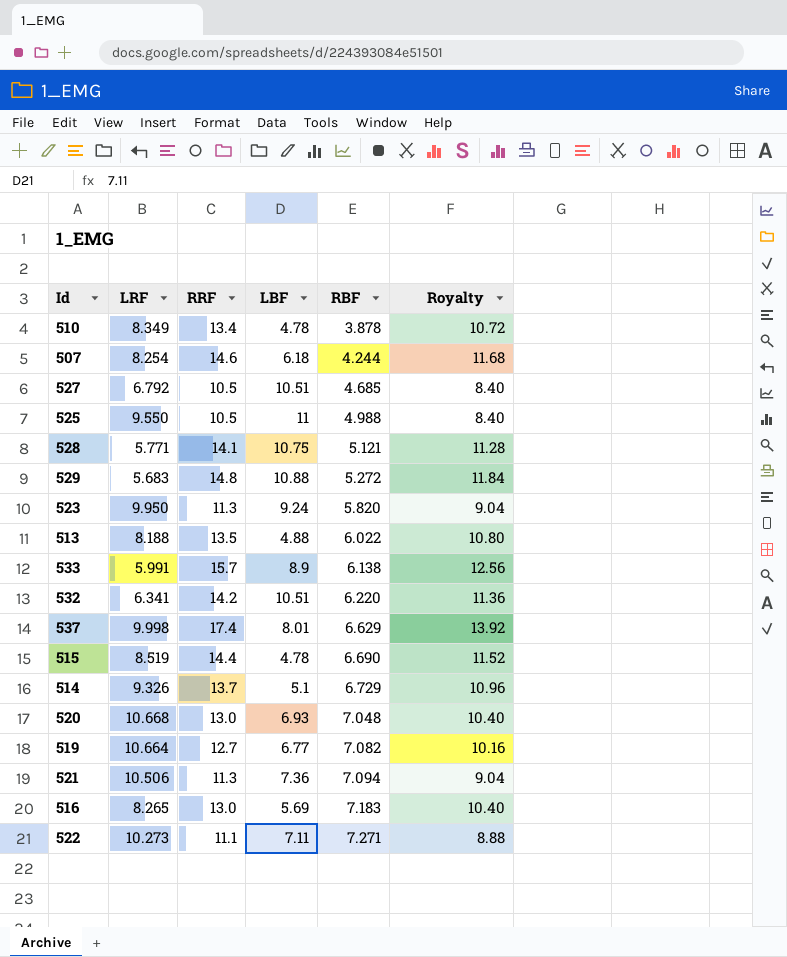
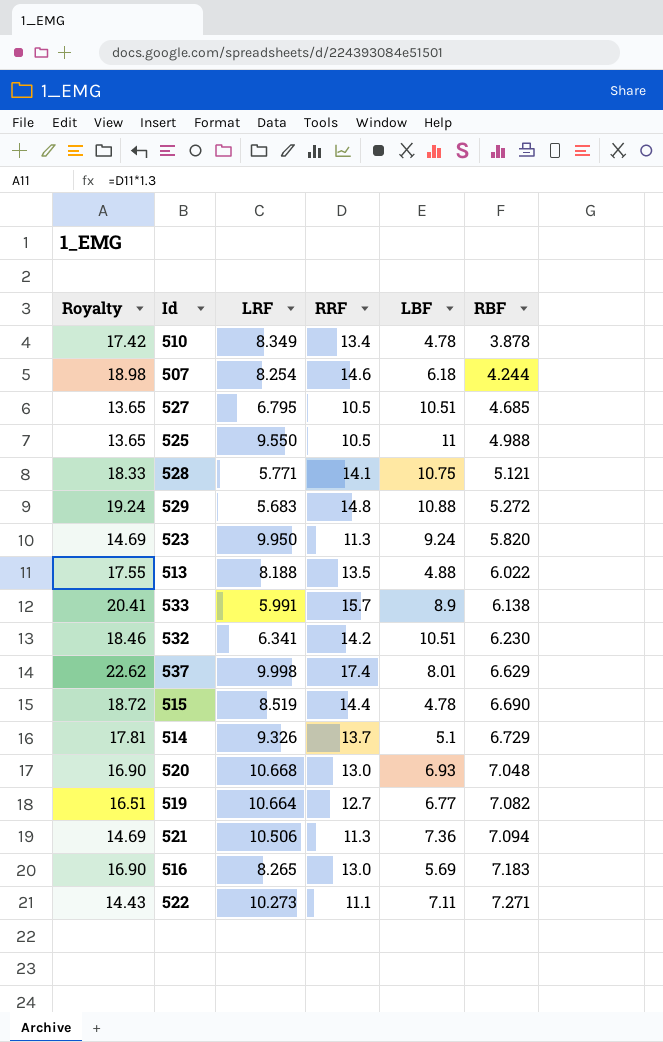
column Royalty | formula: [RRF] * 0.8 -> [RRF] * 1.3
column Royalty | position: 6 -> 1
527 | LRF: 6.792 -> 6.795
532 | RBF: 6.220 -> 6.230

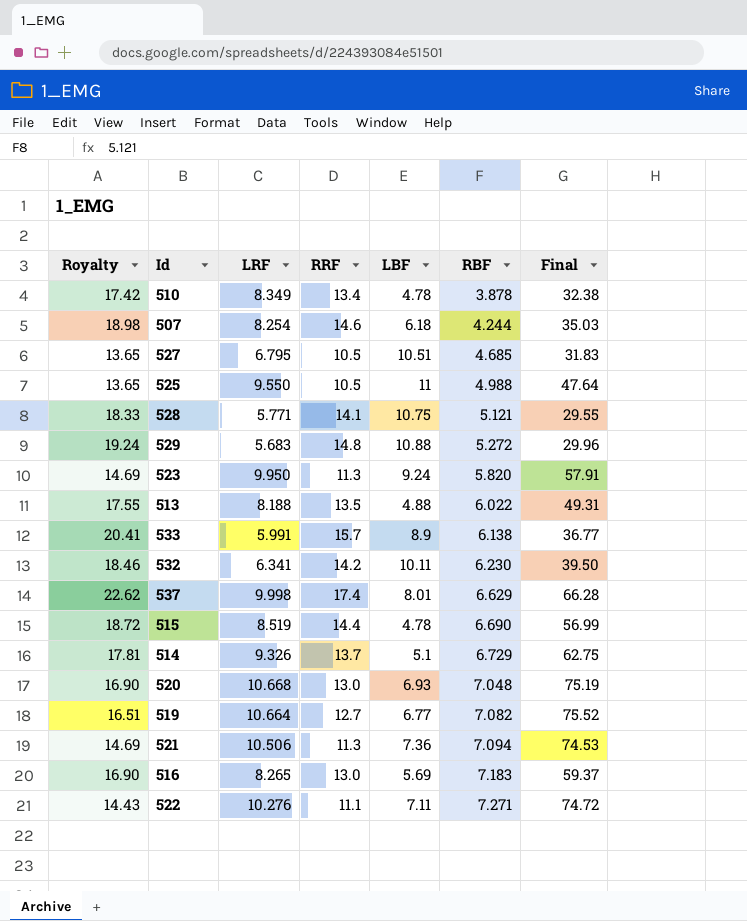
column Final | formula: none -> [LRF] * [RBF]
532 | LBF: 10.51 -> 10.11
522 | LRF: 10.273 -> 10.276

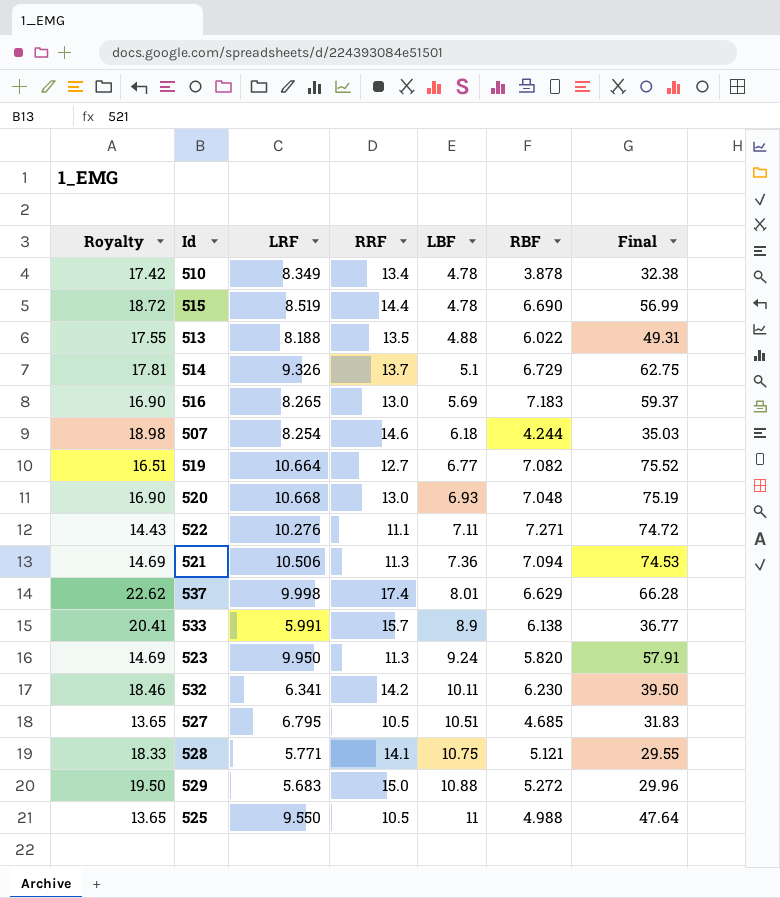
row order: RBF ascending -> LBF ascending
529 | Royalty: 19.24 -> 19.50
529 | RRF: 14.8 -> 15.0

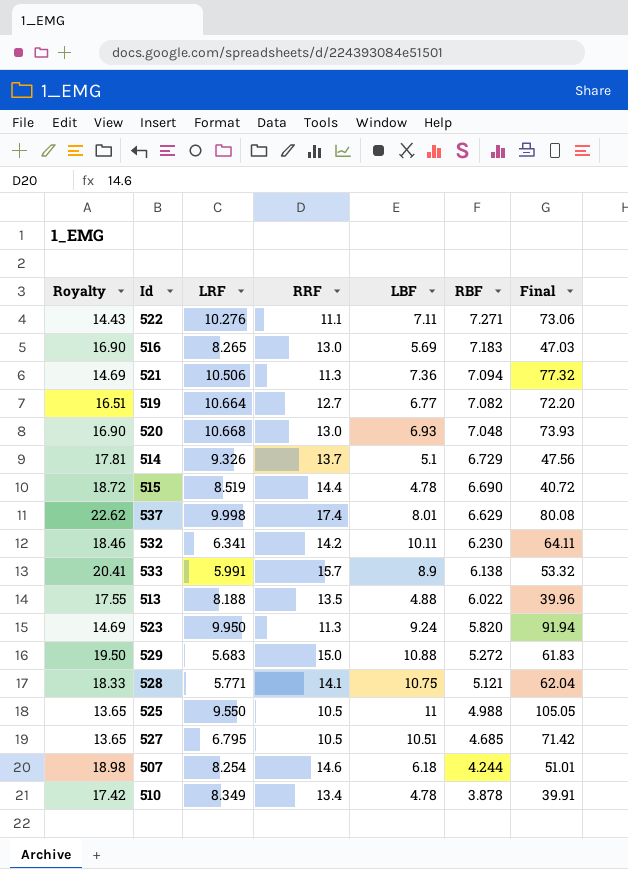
row order: LBF ascending -> RBF descending
column Final | formula: [LRF] * [RBF] -> [LRF] * [LBF]

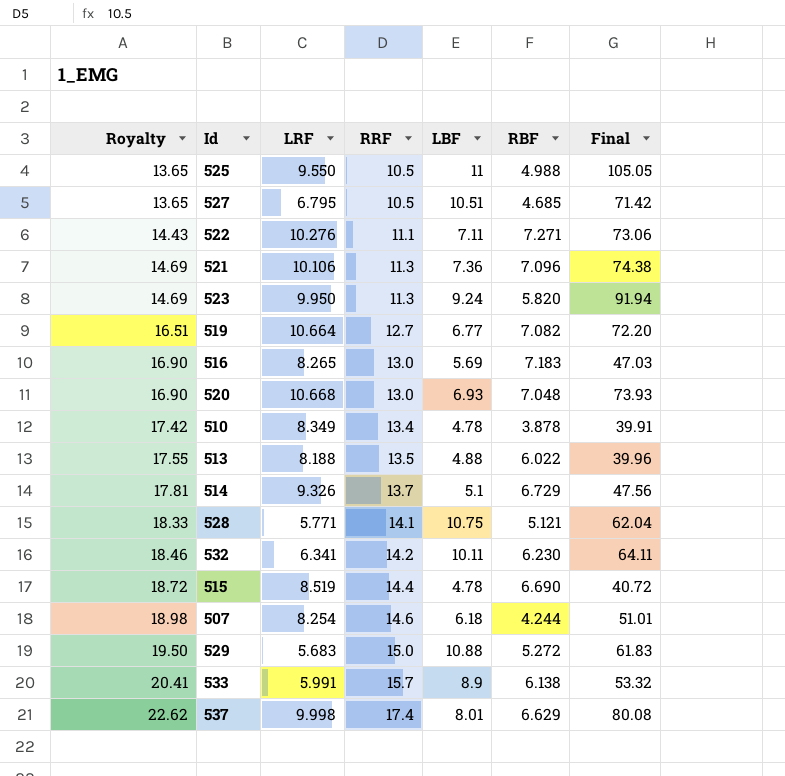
row order: RBF descending -> Royalty ascending
521 | LRF: 10.506 -> 10.106
521 | RBF: 7.094 -> 7.096
521 | Final: 77.32 -> 74.38

